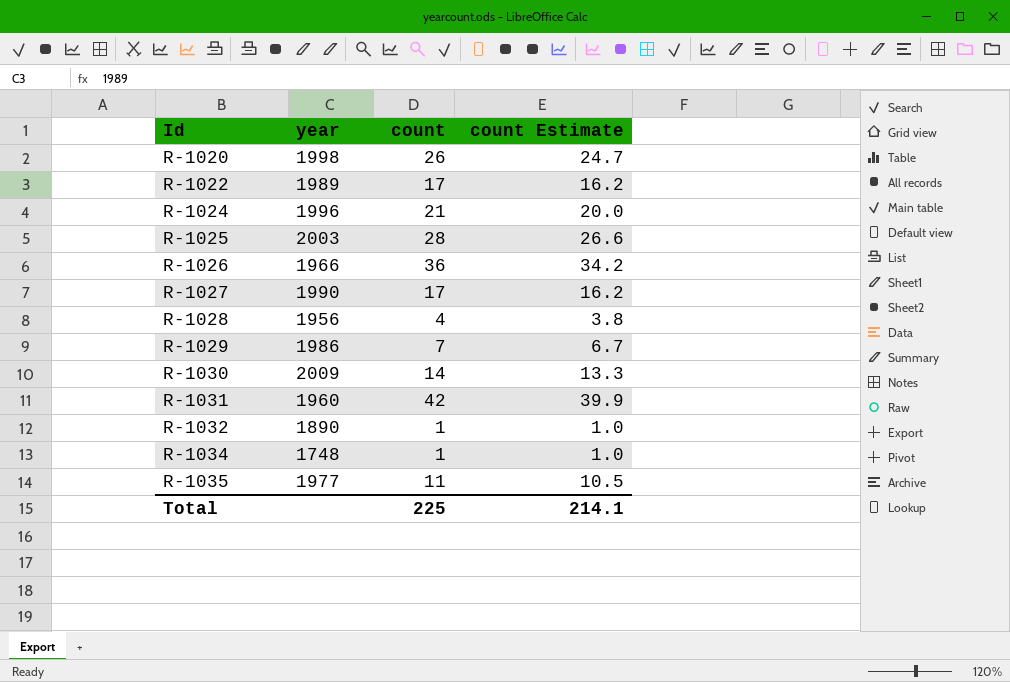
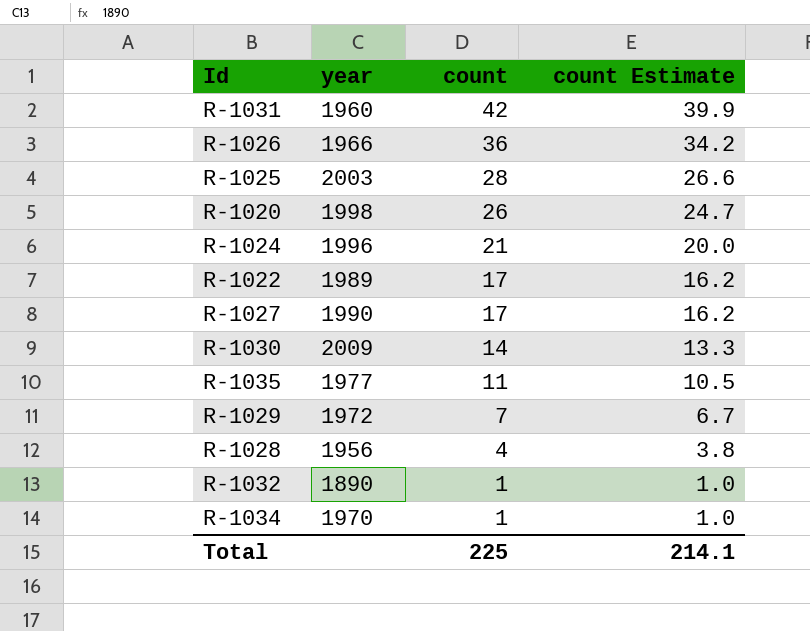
row order: Id ascending -> count descending
R-1029 | year: 1986 -> 1972
R-1034 | year: 1748 -> 1970

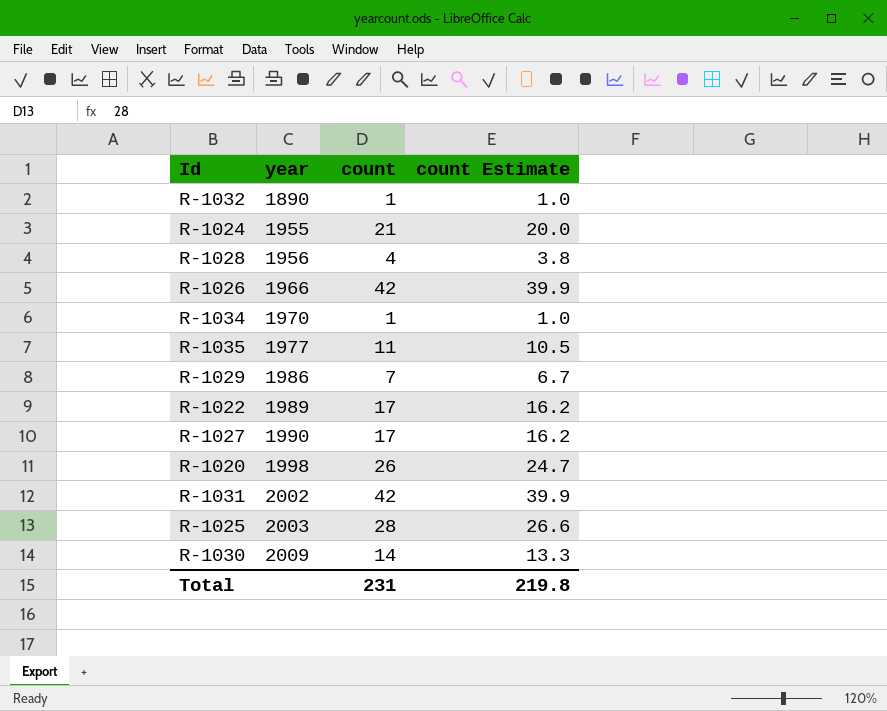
row order: count descending -> year ascending
R-1024 | year: 1996 -> 1955
R-1026 | count: 36 -> 42
R-1026 | count Estimate: 34.2 -> 39.9
R-1029 | year: 1972 -> 1986
R-1031 | year: 1960 -> 2002
Total | count: 225 -> 231
Total | count Estimate: 214.1 -> 219.8

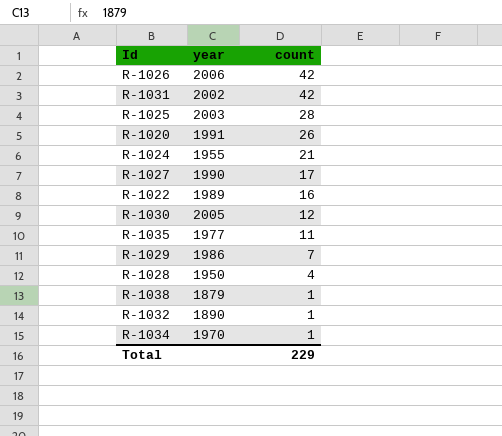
row order: year ascending -> count descending
column count Estimate | formula: [count] * 0.95 -> none
R-1026 | year: 1966 -> 2006
R-1020 | year: 1998 -> 1991
R-1022 | count: 17 -> 16
R-1030 | year: 2009 -> 2005
R-1030 | count: 14 -> 12
R-1028 | year: 1956 -> 1950
row R-1038: none -> 1879 | 1
Total | count: 231 -> 229

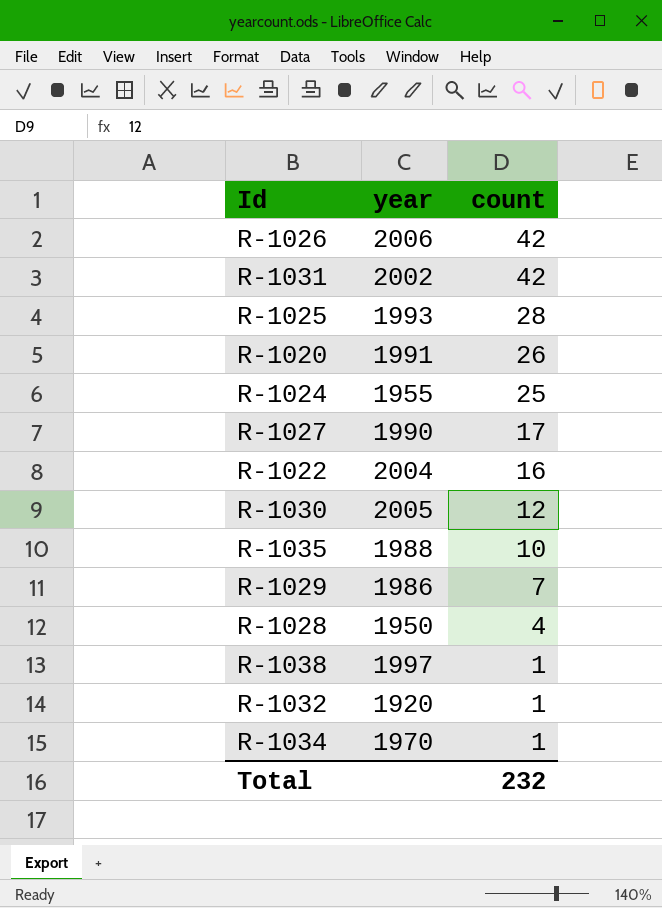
R-1025 | year: 2003 -> 1993
R-1024 | count: 21 -> 25
R-1022 | year: 1989 -> 2004
R-1035 | year: 1977 -> 1988
R-1035 | count: 11 -> 10
R-1038 | year: 1879 -> 1997
R-1032 | year: 1890 -> 1920
Total | count: 229 -> 232

